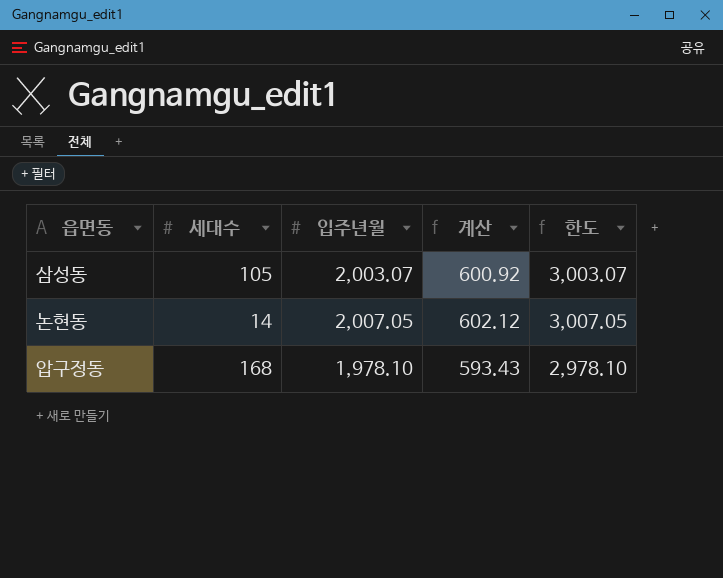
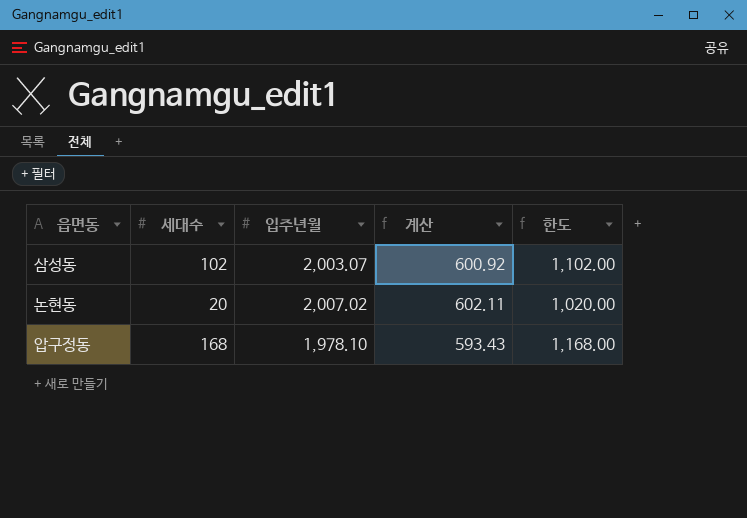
column 한도 | formula: [입주년월] + 1000 -> [세대수] + 1000
삼성동 | 세대수: 105 -> 102
논현동 | 세대수: 14 -> 20
논현동 | 입주년월: 2,007.05 -> 2,007.02
논현동 | 계산: 602.12 -> 602.11

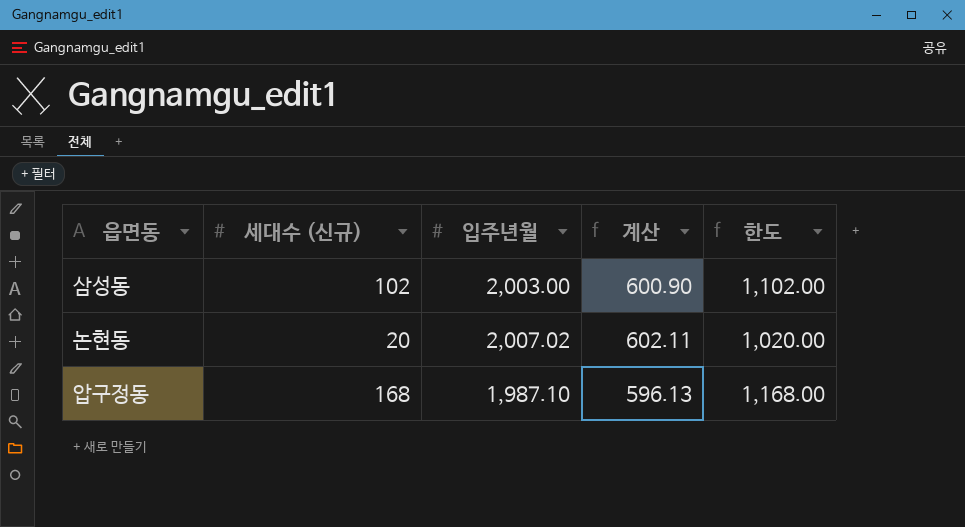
column name: 세대수 -> 세대수 (신규)
삼성동 | 입주년월: 2,003.07 -> 2,003.00
삼성동 | 계산: 600.92 -> 600.90
압구정동 | 입주년월: 1,978.10 -> 1,987.10
압구정동 | 계산: 593.43 -> 596.13

